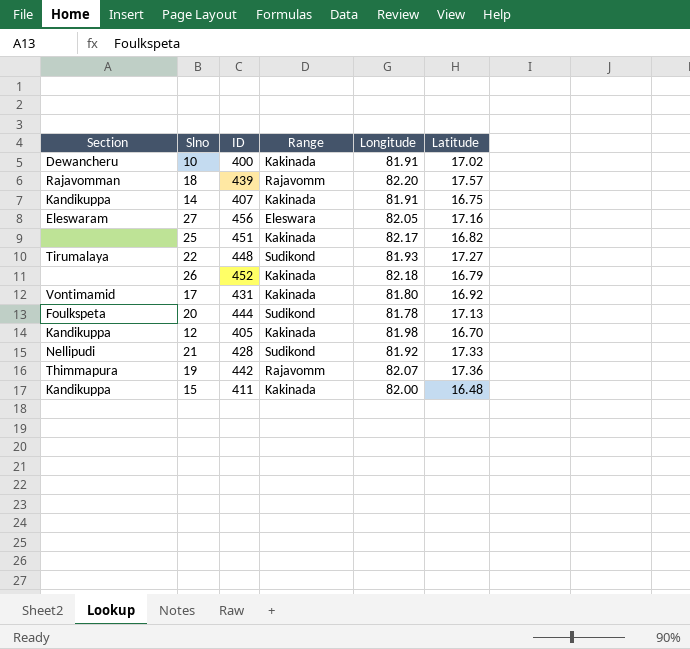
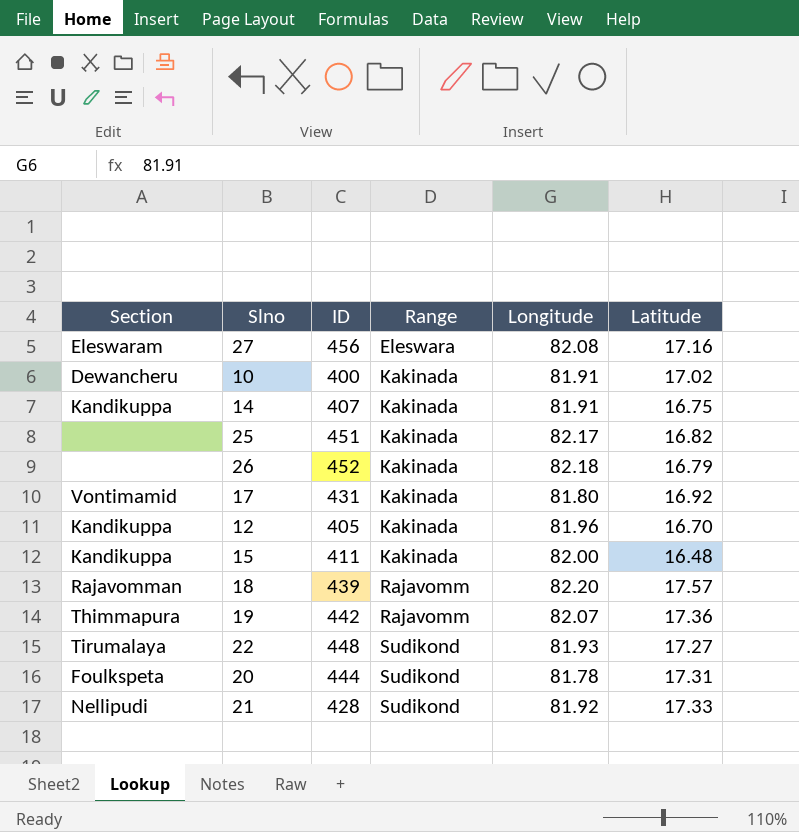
row order: none -> Range ascending
27 | Longitude: 82.05 -> 82.08
12 | Longitude: 81.98 -> 81.96
20 | Latitude: 17.13 -> 17.31

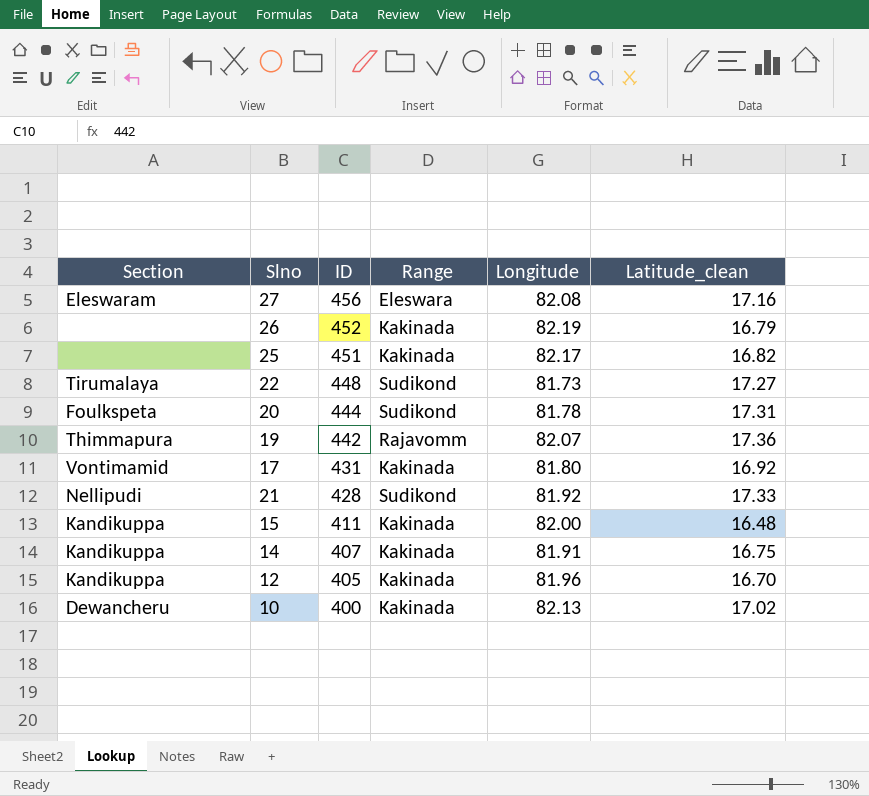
row order: Range ascending -> ID descending
column name: Latitude -> Latitude_clean
row 18: Rajavomman | 439 | Rajavomm | 82.20 | 17.57 -> none
26 | Longitude: 82.18 -> 82.19
22 | Longitude: 81.93 -> 81.73
10 | Longitude: 81.91 -> 82.13

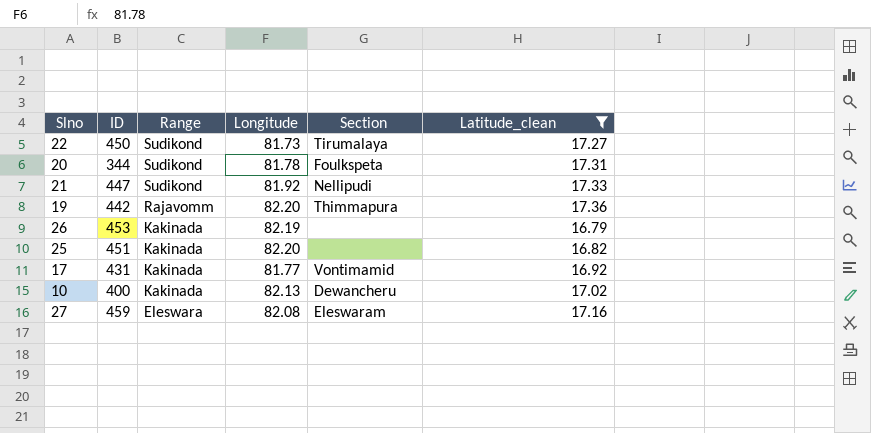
filter: none -> Latitude_clean >= 16.79
row order: ID descending -> Range descending
column Section | position: 1 -> 5
22 | ID: 448 -> 450
20 | ID: 444 -> 344
21 | ID: 428 -> 447
19 | Longitude: 82.07 -> 82.20
26 | ID: 452 -> 453
25 | Longitude: 82.17 -> 82.20
17 | Longitude: 81.80 -> 81.77
27 | ID: 456 -> 459

